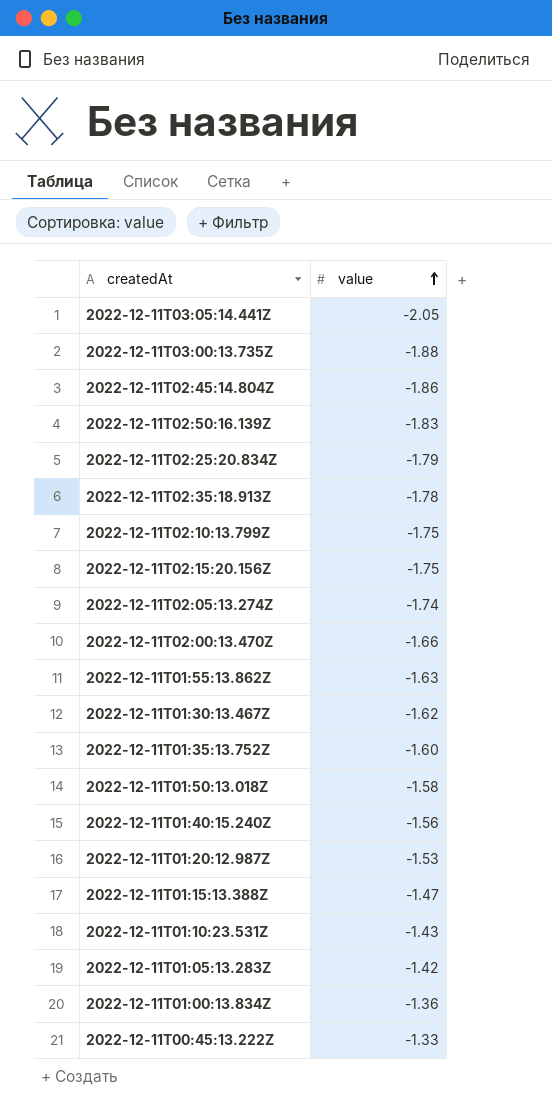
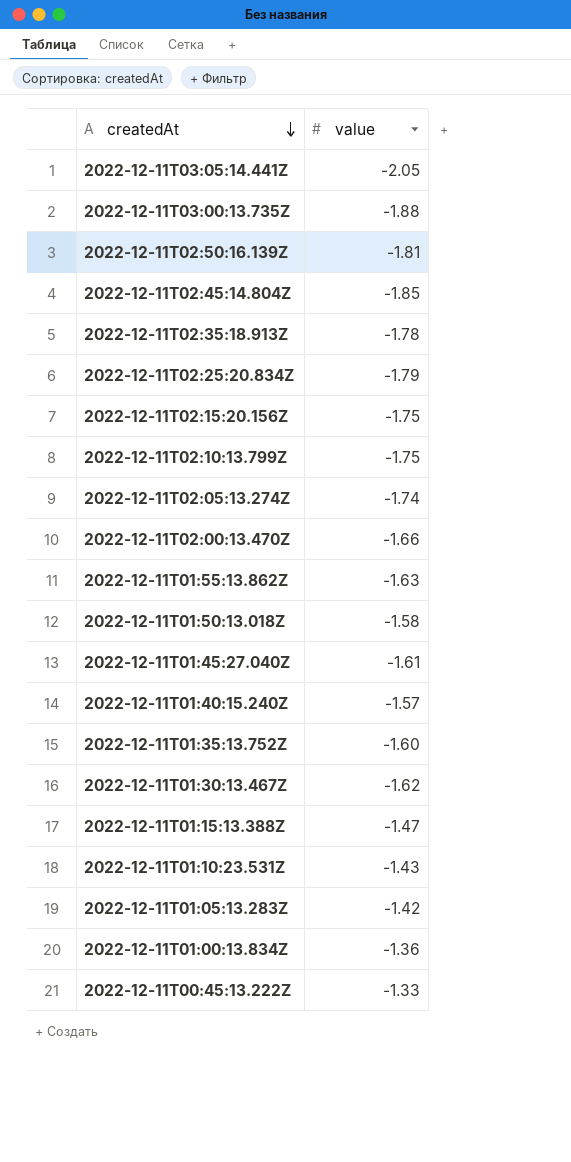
row order: value ascending -> createdAt descending
row 2022-12-11T01:20:12.987Z: -1.53 -> none
2022-12-11T02:50:16.139Z | value: -1.83 -> -1.81
2022-12-11T02:45:14.804Z | value: -1.86 -> -1.85
row 2022-12-11T01:45:27.040Z: none -> -1.61
2022-12-11T01:40:15.240Z | value: -1.56 -> -1.57

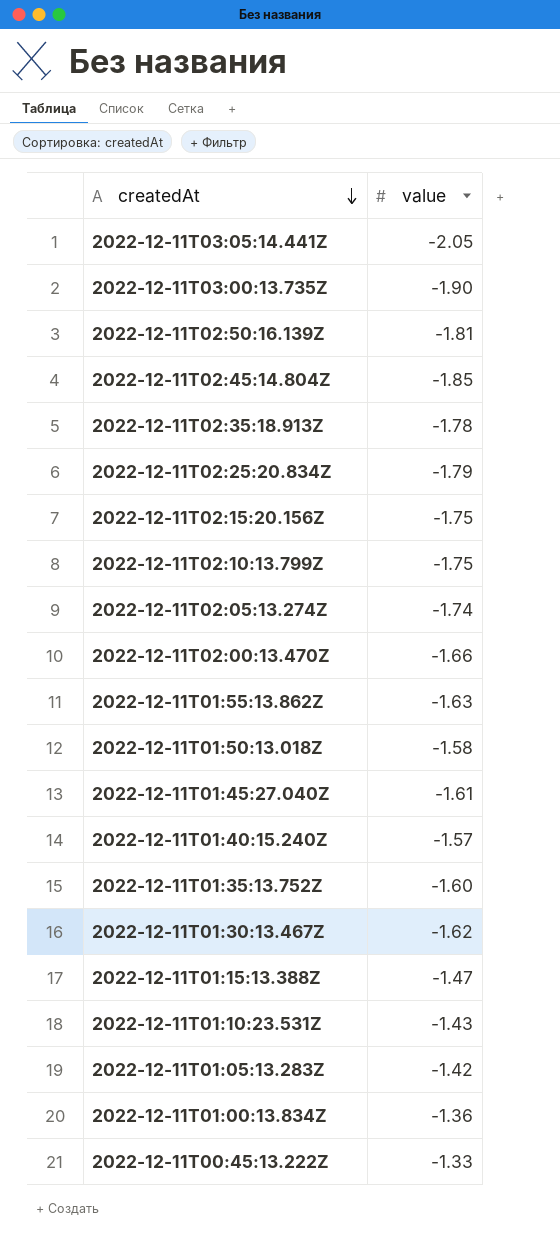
2022-12-11T03:00:13.735Z | value: -1.88 -> -1.90

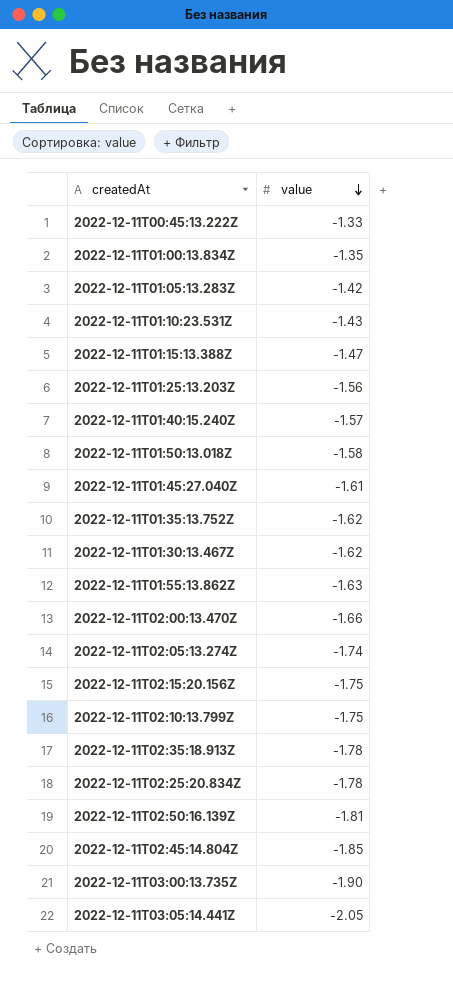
row order: createdAt descending -> value descending
2022-12-11T01:00:13.834Z | value: -1.36 -> -1.35
row 2022-12-11T01:25:13.203Z: none -> -1.56
2022-12-11T01:35:13.752Z | value: -1.60 -> -1.62
2022-12-11T02:25:20.834Z | value: -1.79 -> -1.78

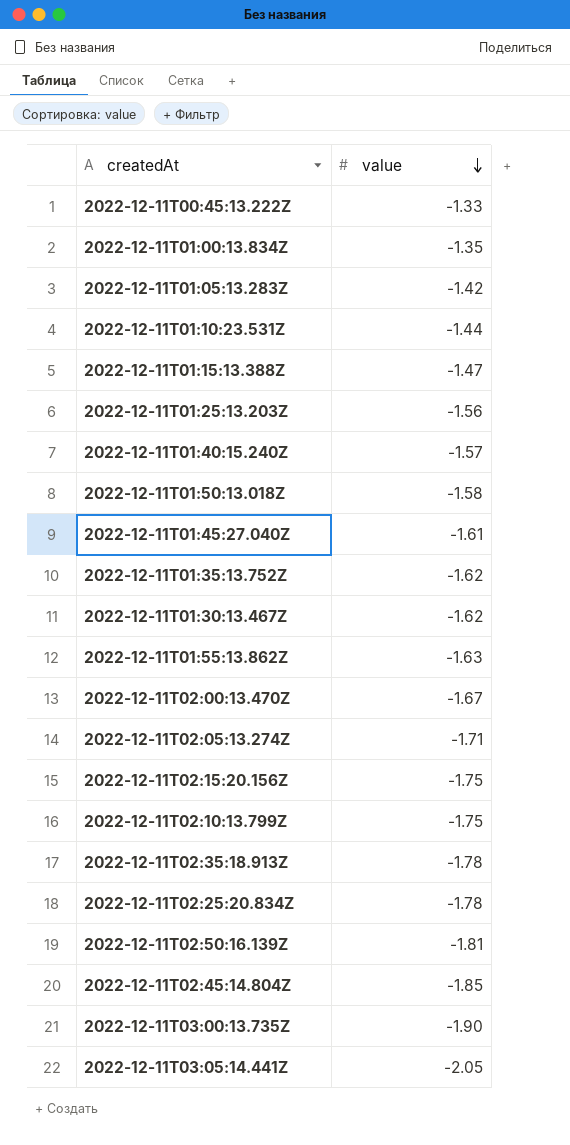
2022-12-11T01:10:23.531Z | value: -1.43 -> -1.44
2022-12-11T02:00:13.470Z | value: -1.66 -> -1.67
2022-12-11T02:05:13.274Z | value: -1.74 -> -1.71

